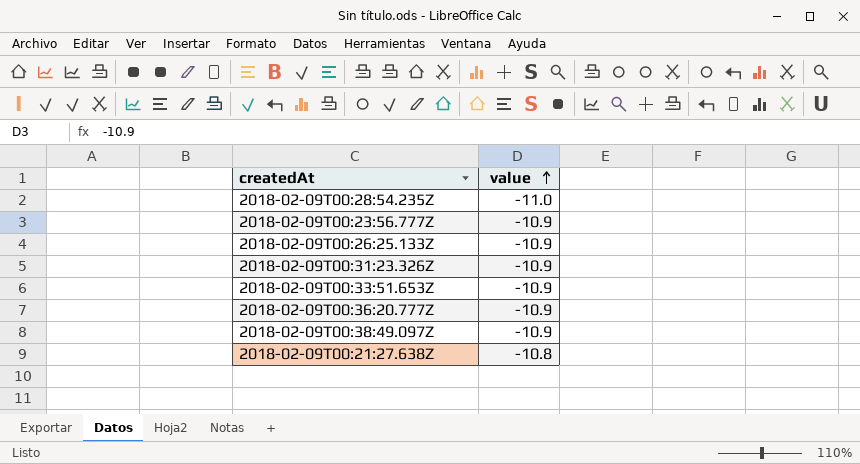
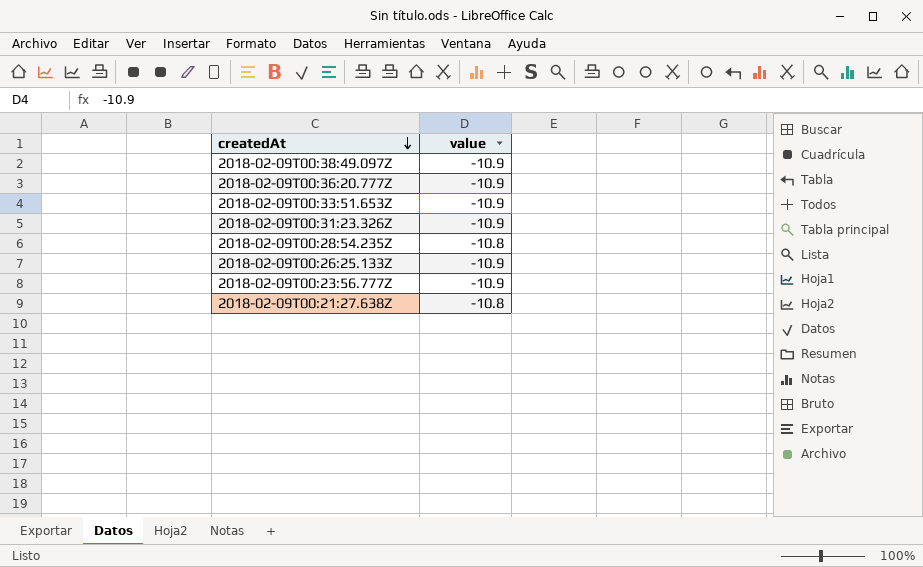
row order: value ascending -> createdAt descending
2018-02-09T00:28:54.235Z | value: -11.0 -> -10.8

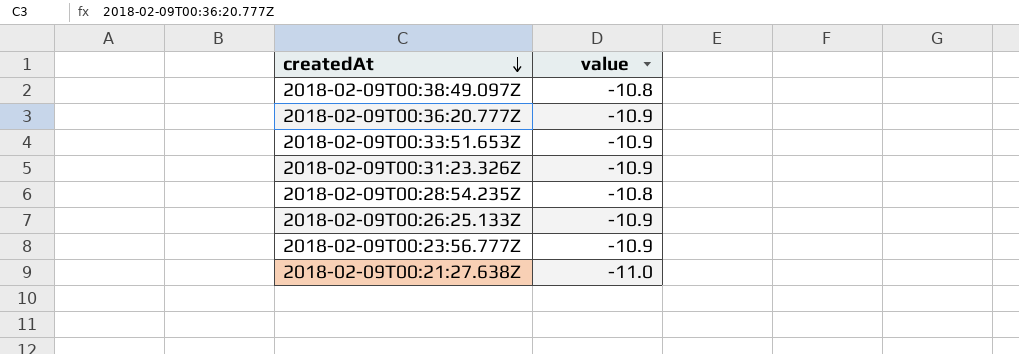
2018-02-09T00:38:49.097Z | value: -10.9 -> -10.8
2018-02-09T00:21:27.638Z | value: -10.8 -> -11.0

